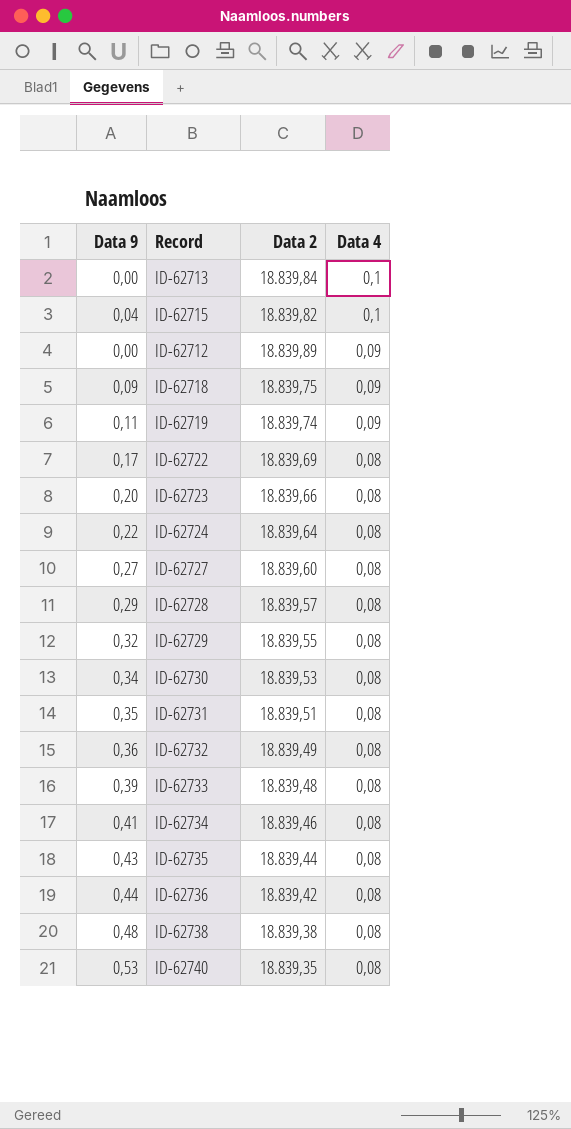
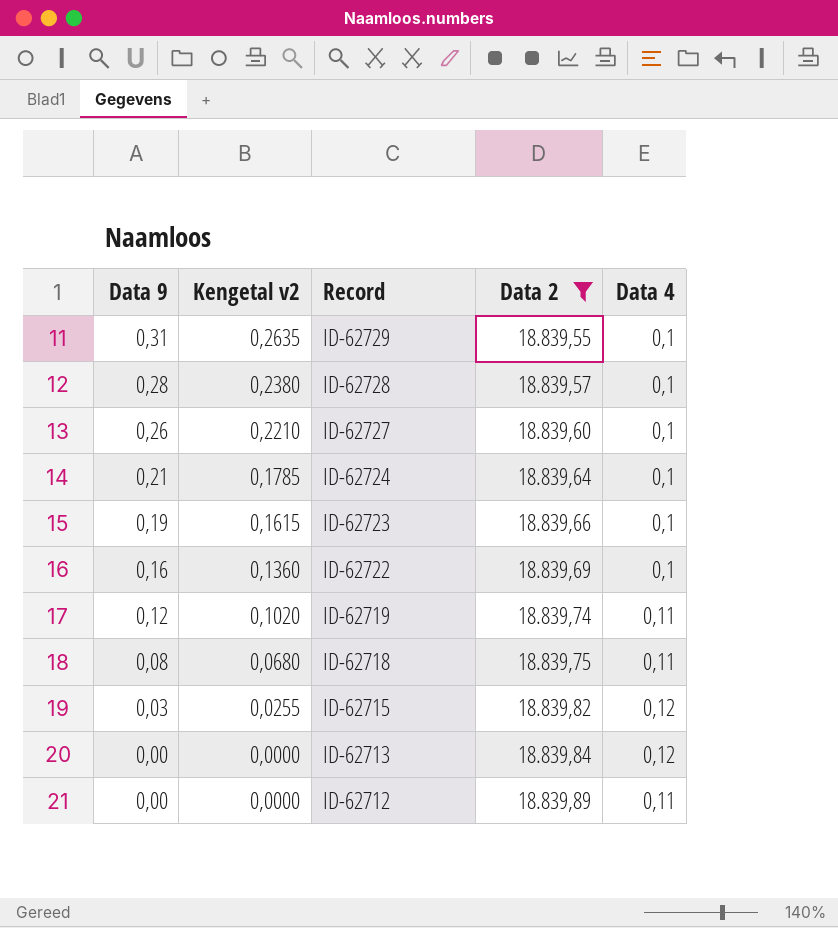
filter: none -> Data 2 >= 18.839,55
row order: Data 4 descending -> Data 9 descending
column Kengetal v2 | formula: none -> [Data 9] * 0,85
ID-62729 | Data 9: 0,32 -> 0,31
ID-62729 | Data 4: 0,08 -> 0,1
ID-62728 | Data 9: 0,29 -> 0,28
ID-62728 | Data 4: 0,08 -> 0,1
ID-62727 | Data 9: 0,27 -> 0,26
ID-62727 | Data 4: 0,08 -> 0,1
ID-62724 | Data 9: 0,22 -> 0,21
ID-62724 | Data 4: 0,08 -> 0,1
ID-62723 | Data 9: 0,20 -> 0,19
ID-62723 | Data 4: 0,08 -> 0,1
ID-62722 | Data 9: 0,17 -> 0,16
ID-62722 | Data 4: 0,08 -> 0,1
ID-62719 | Data 9: 0,11 -> 0,12
ID-62719 | Data 4: 0,09 -> 0,11
ID-62718 | Data 9: 0,09 -> 0,08
ID-62718 | Data 4: 0,09 -> 0,11
ID-62715 | Data 9: 0,04 -> 0,03
ID-62715 | Data 4: 0,1 -> 0,12
ID-62713 | Data 4: 0,1 -> 0,12
ID-62712 | Data 4: 0,09 -> 0,11

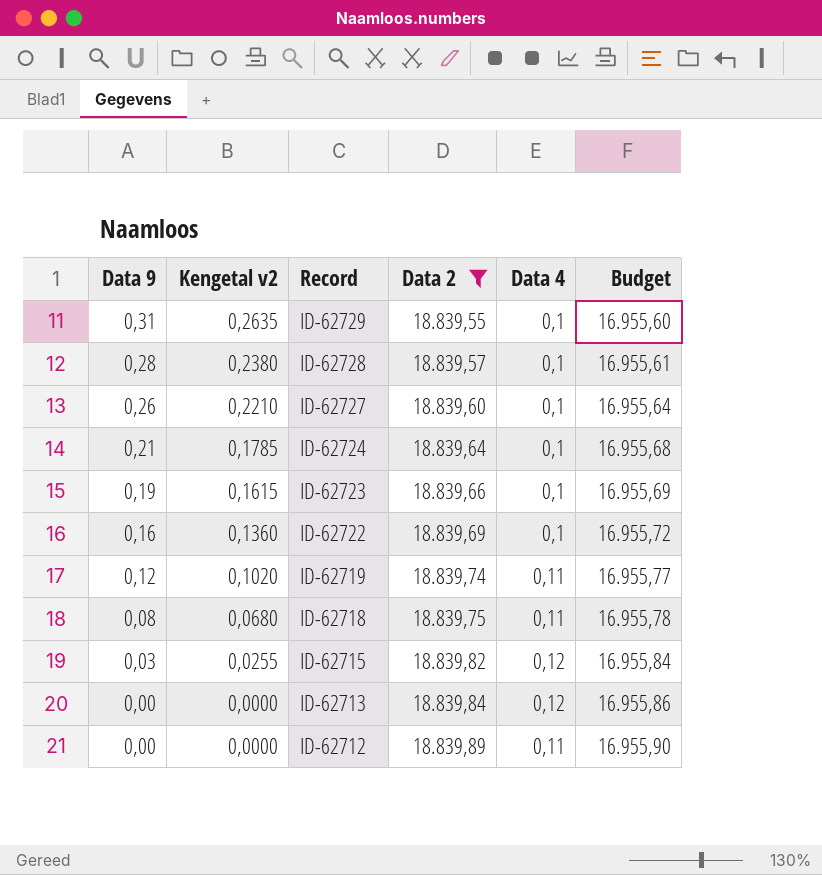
column Budget | formula: none -> [Data 2] * 0,9

